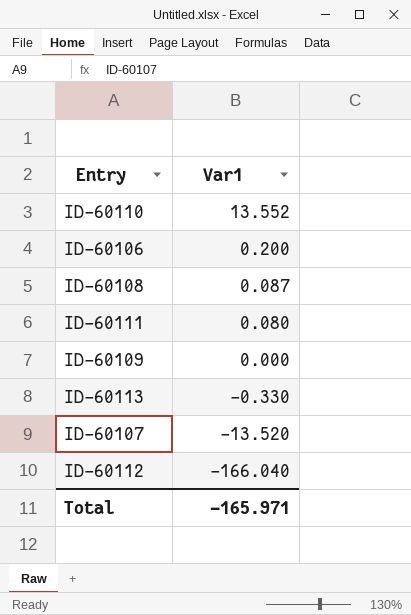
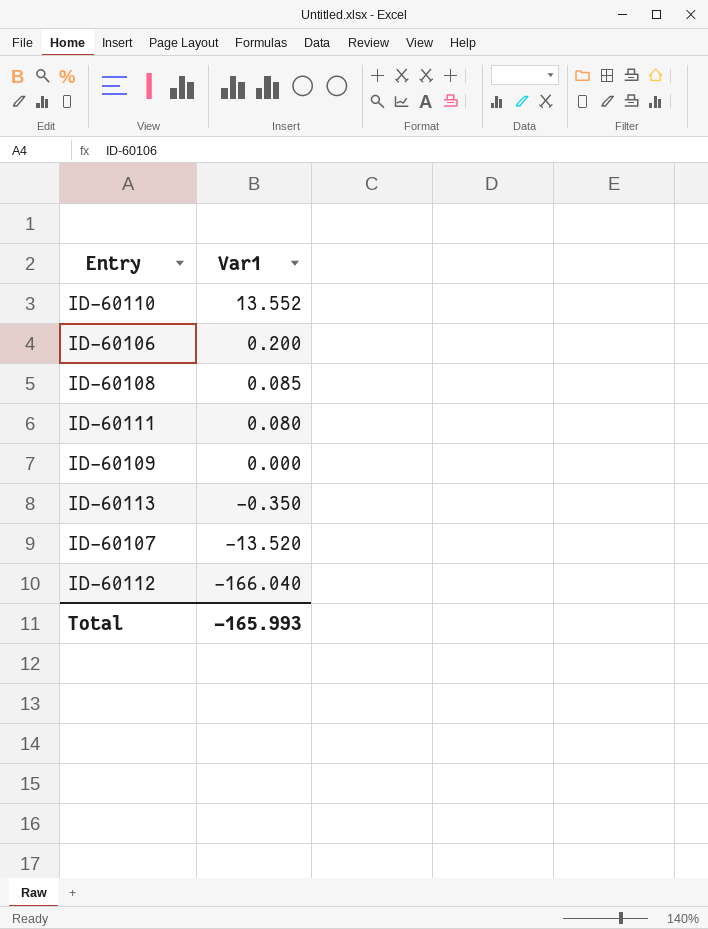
ID-60108 | Var1: 0.087 -> 0.085
ID-60113 | Var1: -0.330 -> -0.350
Total | Var1: -165.971 -> -165.993

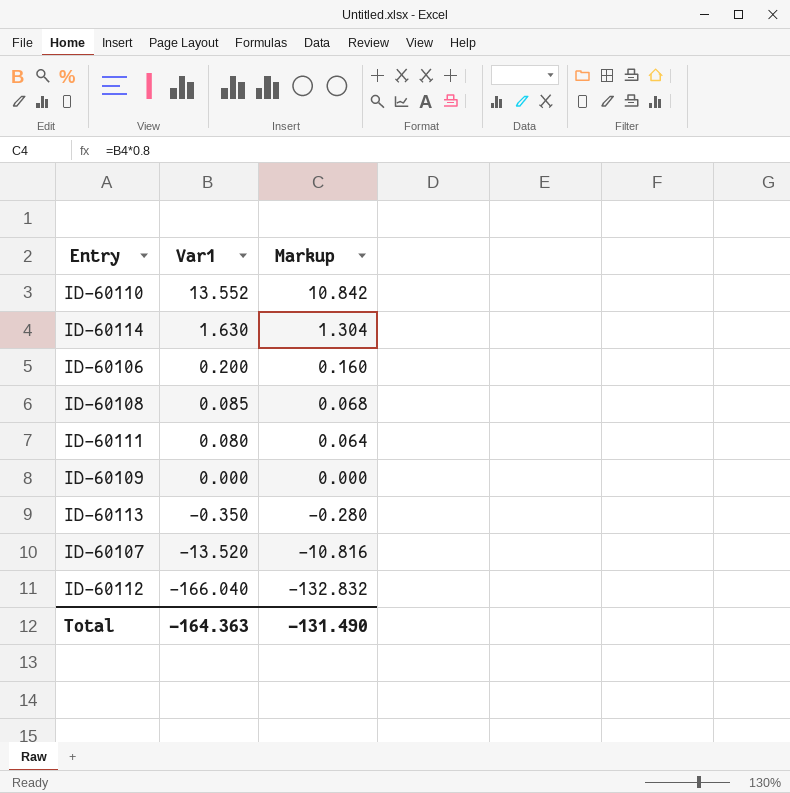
column Markup | formula: none -> [Var1] * 0.8
row ID-60114: none -> 1.630 | 1.304
Total | Var1: -165.993 -> -164.363

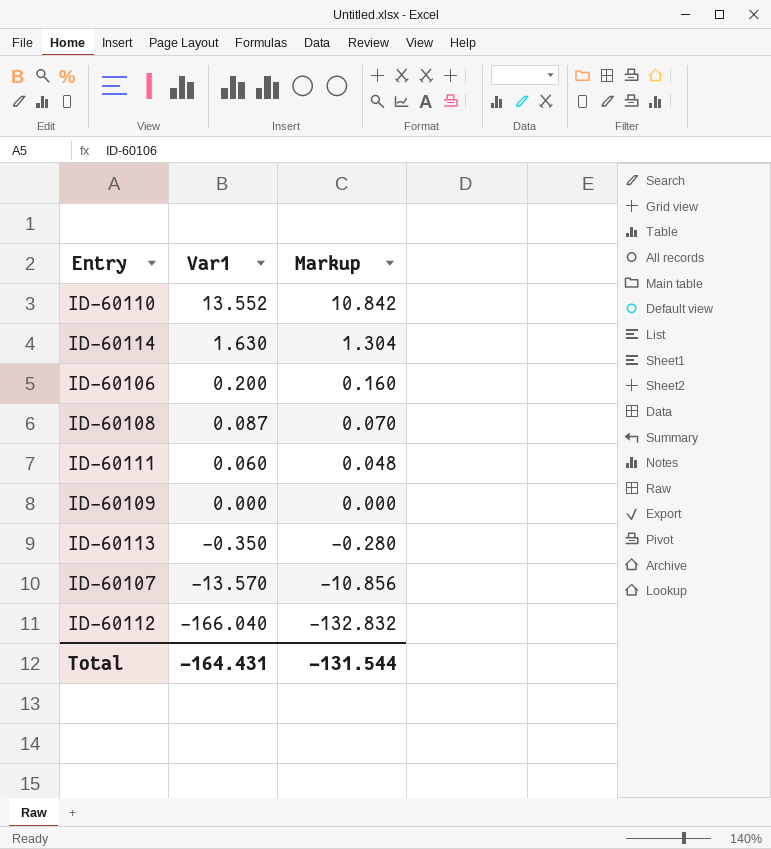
ID-60108 | Var1: 0.085 -> 0.087
ID-60108 | Markup: 0.068 -> 0.070
ID-60111 | Var1: 0.080 -> 0.060
ID-60111 | Markup: 0.064 -> 0.048
ID-60107 | Var1: -13.520 -> -13.570
ID-60107 | Markup: -10.816 -> -10.856
Total | Var1: -164.363 -> -164.431
Total | Markup: -131.490 -> -131.544

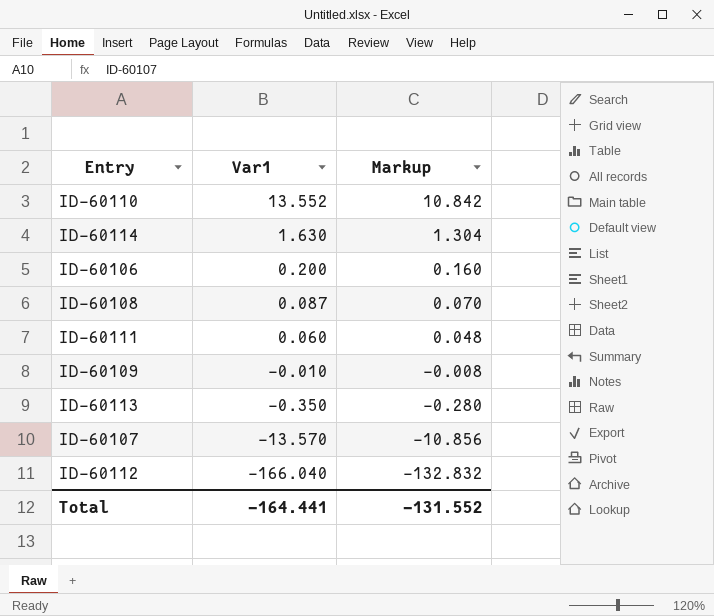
ID-60109 | Var1: 0.000 -> -0.010
ID-60109 | Markup: 0.000 -> -0.008
Total | Var1: -164.431 -> -164.441
Total | Markup: -131.544 -> -131.552

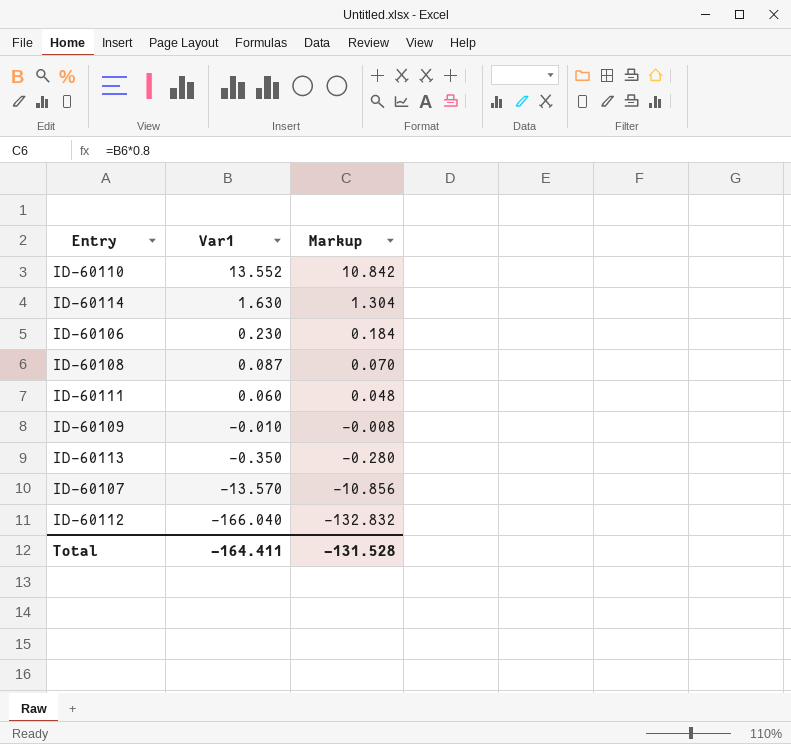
ID-60106 | Var1: 0.200 -> 0.230
ID-60106 | Markup: 0.160 -> 0.184
Total | Var1: -164.441 -> -164.411
Total | Markup: -131.552 -> -131.528

